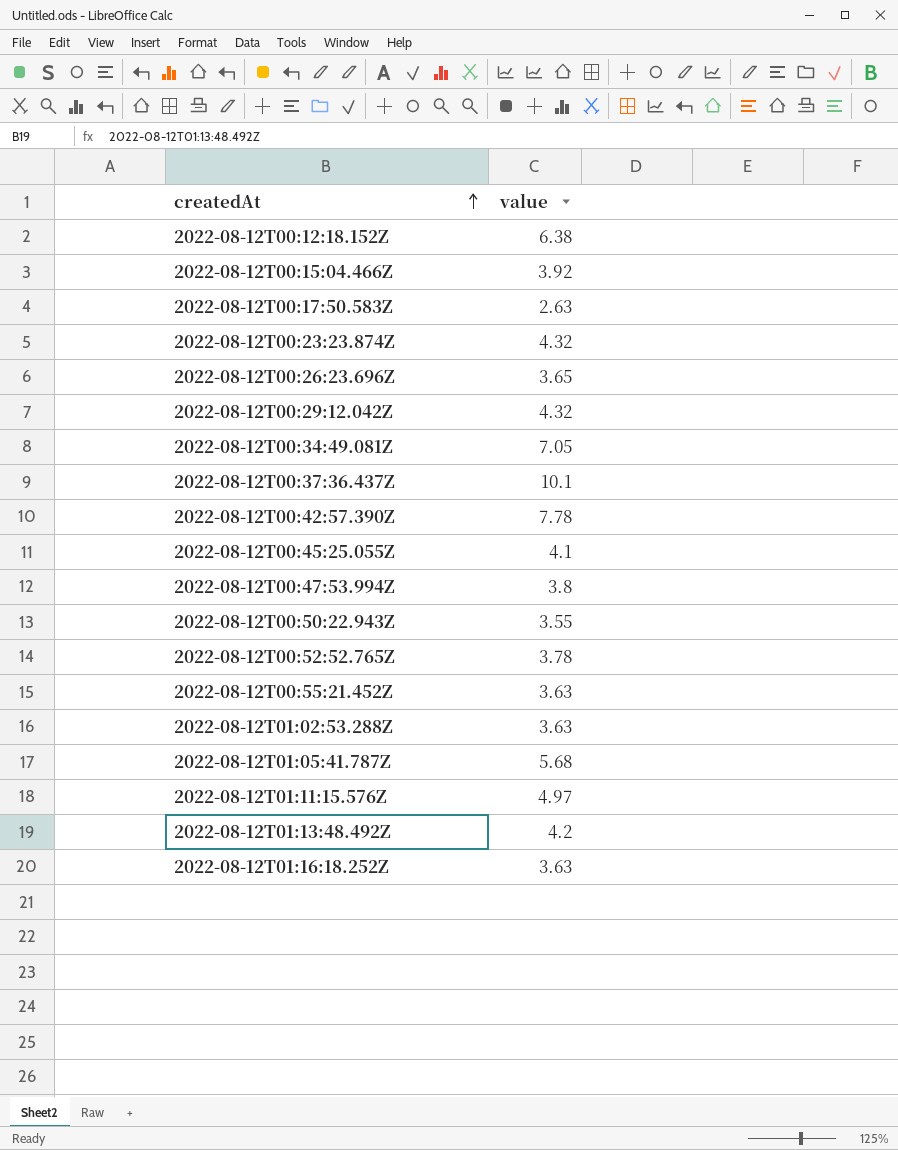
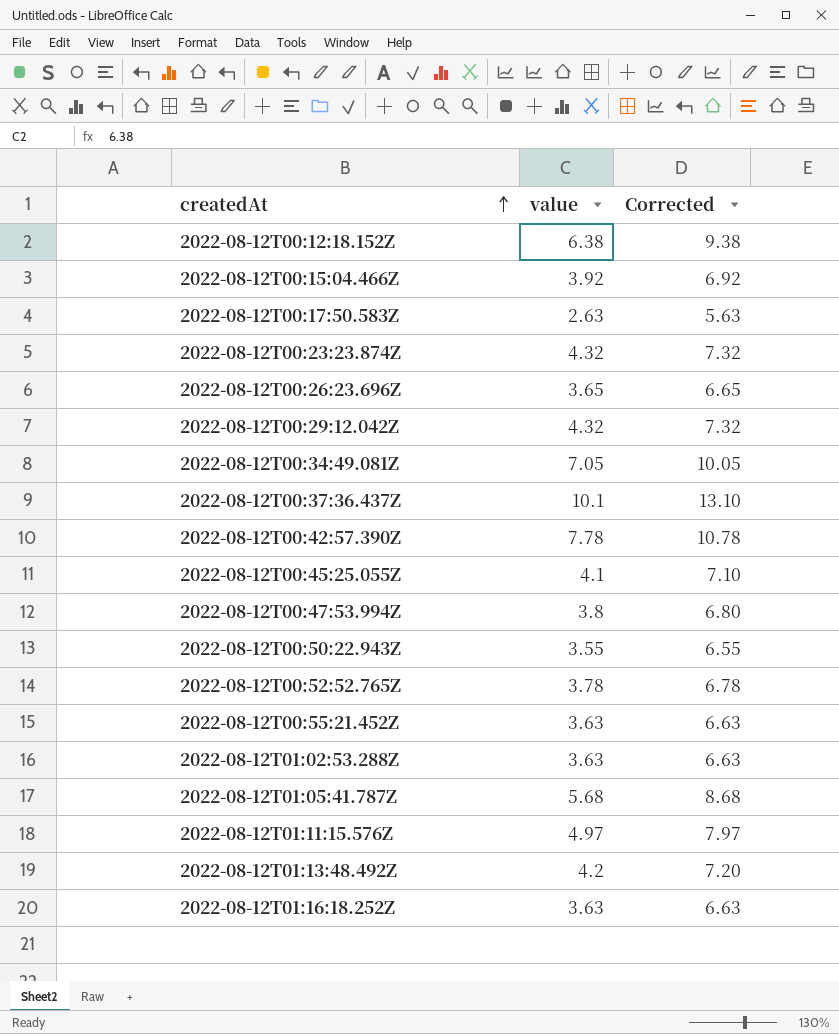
column Corrected | formula: none -> [value] + 3

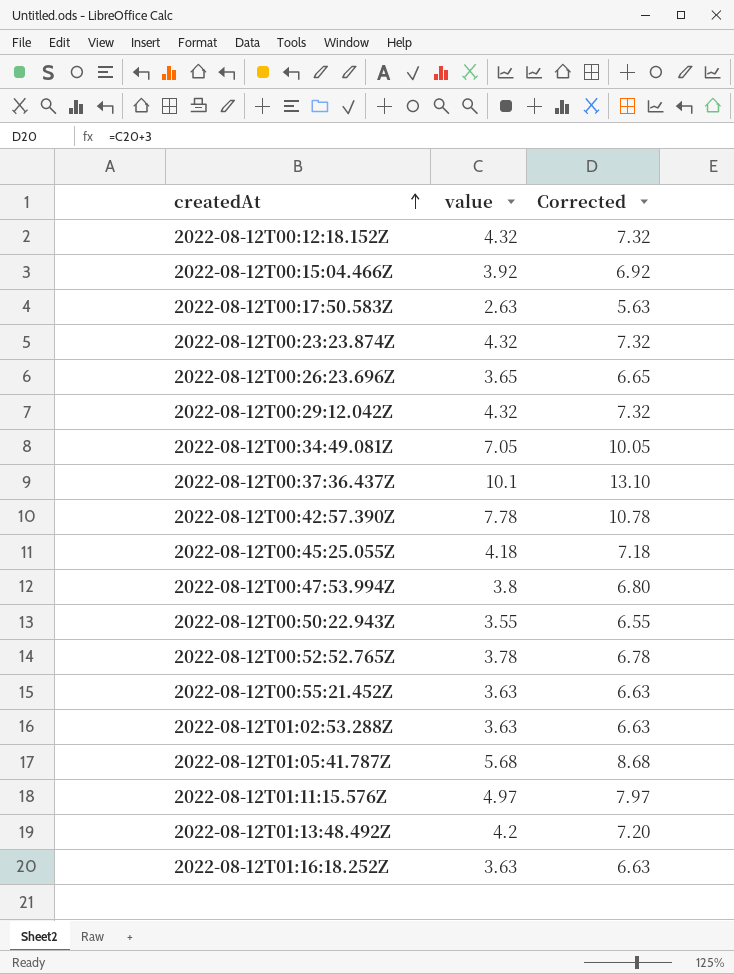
2022-08-12T00:12:18.152Z | value: 6.38 -> 4.32
2022-08-12T00:12:18.152Z | Corrected: 9.38 -> 7.32
2022-08-12T00:45:25.055Z | value: 4.1 -> 4.18
2022-08-12T00:45:25.055Z | Corrected: 7.10 -> 7.18

